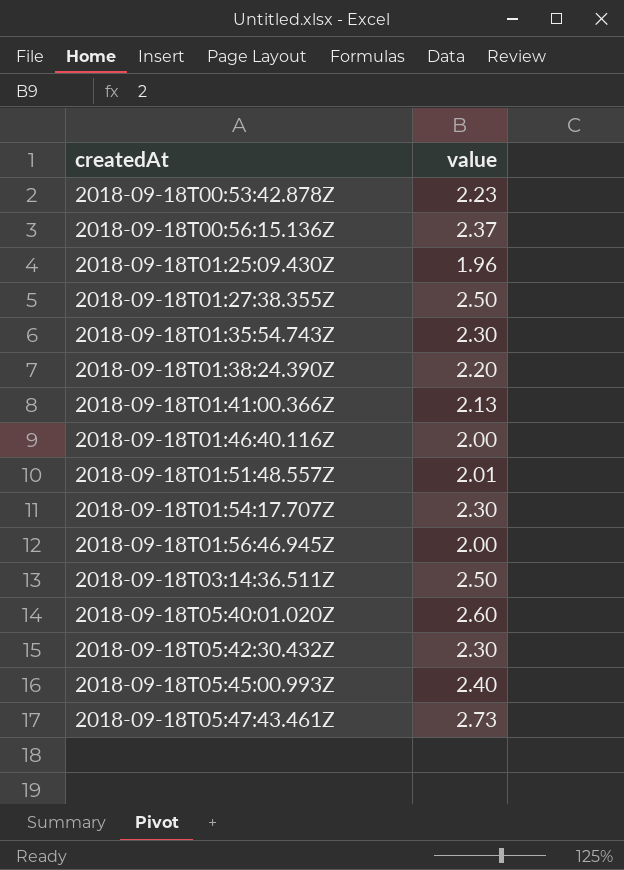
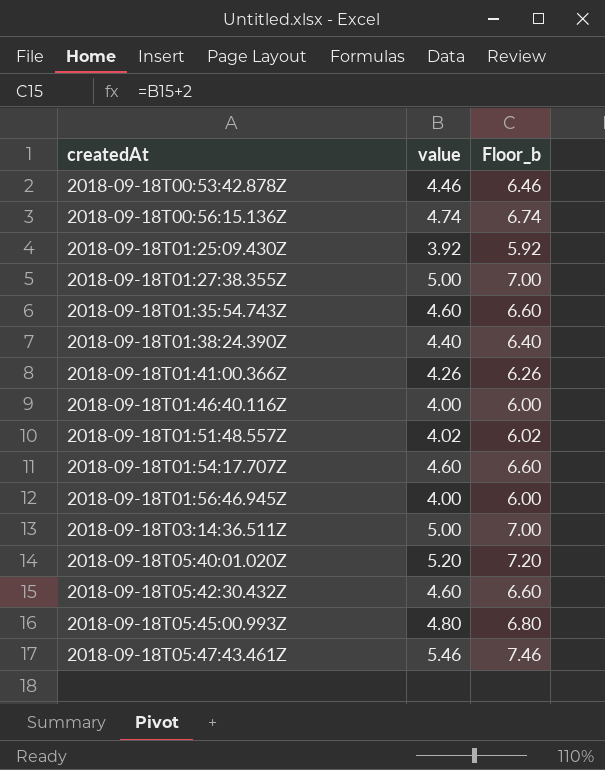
column Floor_b | formula: none -> [value] + 2
2018-09-18T00:53:42.878Z | value: 2.23 -> 4.46
2018-09-18T00:56:15.136Z | value: 2.37 -> 4.74
2018-09-18T01:25:09.430Z | value: 1.96 -> 3.92
2018-09-18T01:27:38.355Z | value: 2.50 -> 5.00
2018-09-18T01:35:54.743Z | value: 2.30 -> 4.60
2018-09-18T01:38:24.390Z | value: 2.20 -> 4.40
2018-09-18T01:41:00.366Z | value: 2.13 -> 4.26
2018-09-18T01:46:40.116Z | value: 2.00 -> 4.00
2018-09-18T01:51:48.557Z | value: 2.01 -> 4.02
2018-09-18T01:54:17.707Z | value: 2.30 -> 4.60
2018-09-18T01:56:46.945Z | value: 2.00 -> 4.00
2018-09-18T03:14:36.511Z | value: 2.50 -> 5.00
2018-09-18T05:40:01.020Z | value: 2.60 -> 5.20
2018-09-18T05:42:30.432Z | value: 2.30 -> 4.60
2018-09-18T05:45:00.993Z | value: 2.40 -> 4.80
2018-09-18T05:47:43.461Z | value: 2.73 -> 5.46

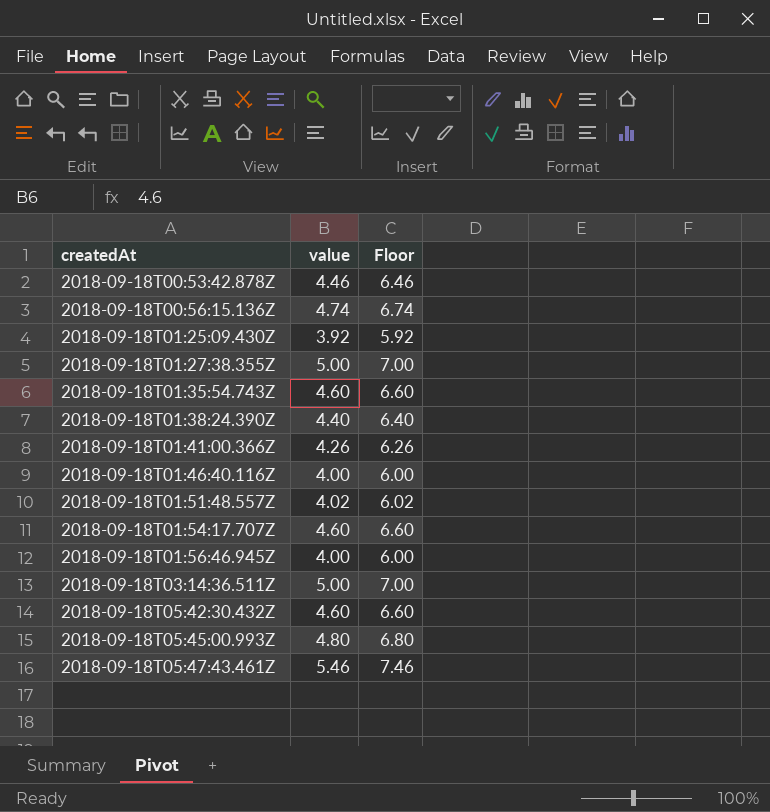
column name: Floor_b -> Floor
row 2018-09-18T05:40:01.020Z: 5.20 | 7.20 -> none

